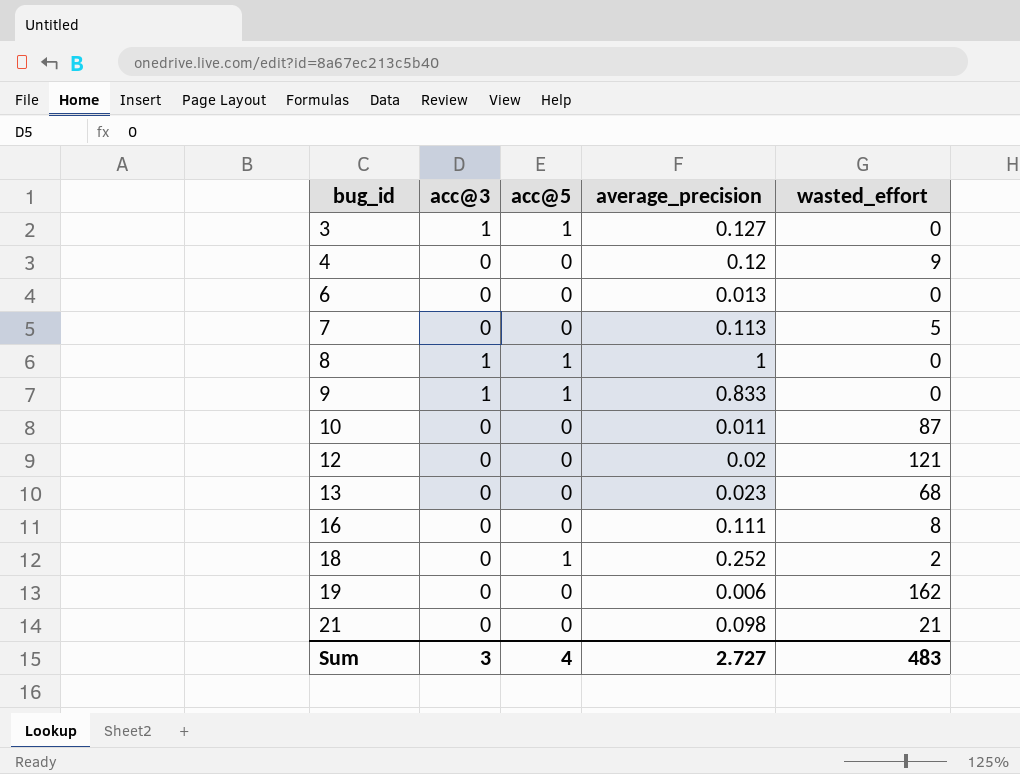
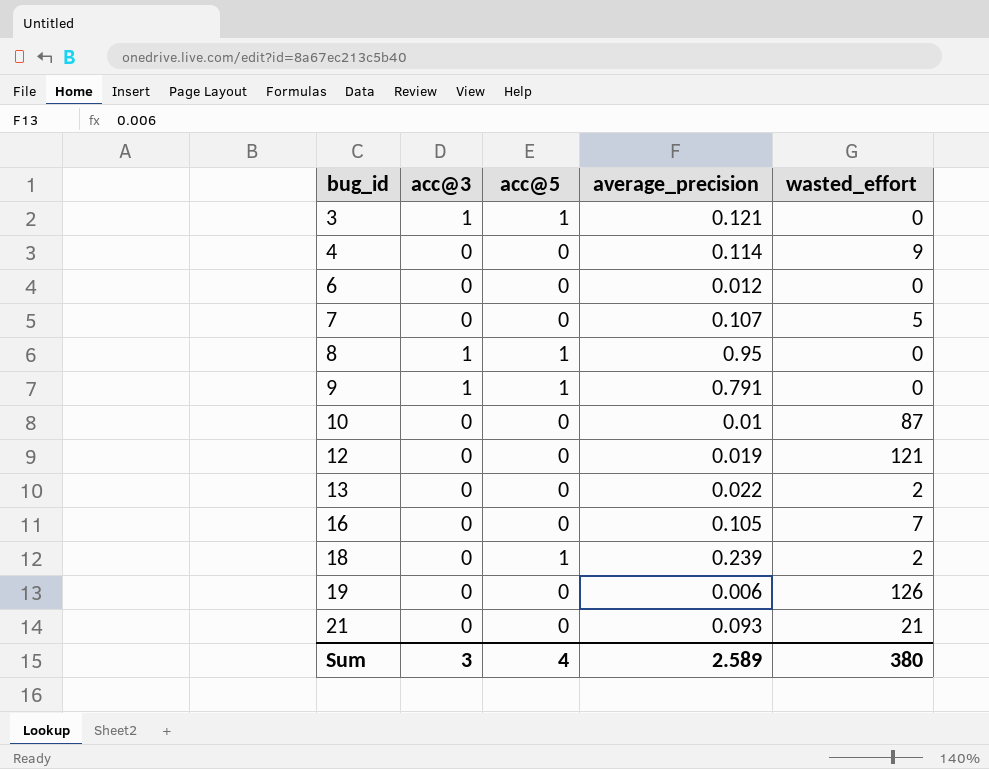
3 | average_precision: 0.127 -> 0.121
4 | average_precision: 0.12 -> 0.114
6 | average_precision: 0.013 -> 0.012
7 | average_precision: 0.113 -> 0.107
8 | average_precision: 1 -> 0.95
9 | average_precision: 0.833 -> 0.791
10 | average_precision: 0.011 -> 0.01
12 | average_precision: 0.02 -> 0.019
13 | average_precision: 0.023 -> 0.022
13 | wasted_effort: 68 -> 2
16 | average_precision: 0.111 -> 0.105
16 | wasted_effort: 8 -> 7
18 | average_precision: 0.252 -> 0.239
19 | wasted_effort: 162 -> 126
21 | average_precision: 0.098 -> 0.093
Sum | average_precision: 2.727 -> 2.589
Sum | wasted_effort: 483 -> 380

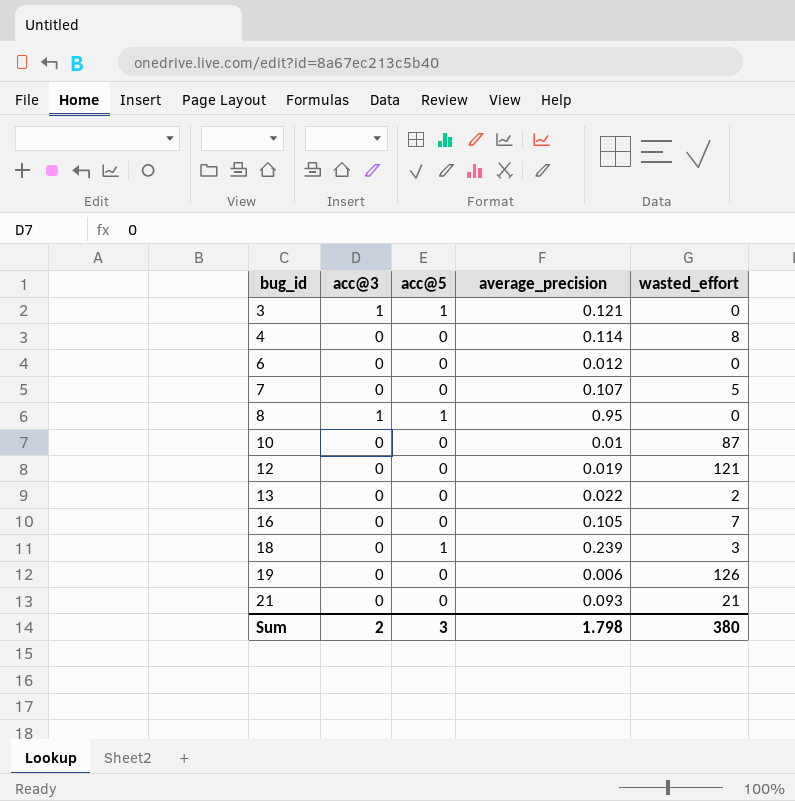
row 9: 1 | 1 | 0.791 | 0 -> none
4 | wasted_effort: 9 -> 8
18 | wasted_effort: 2 -> 3
Sum | acc@3: 3 -> 2
Sum | acc@5: 4 -> 3
Sum | average_precision: 2.589 -> 1.798

